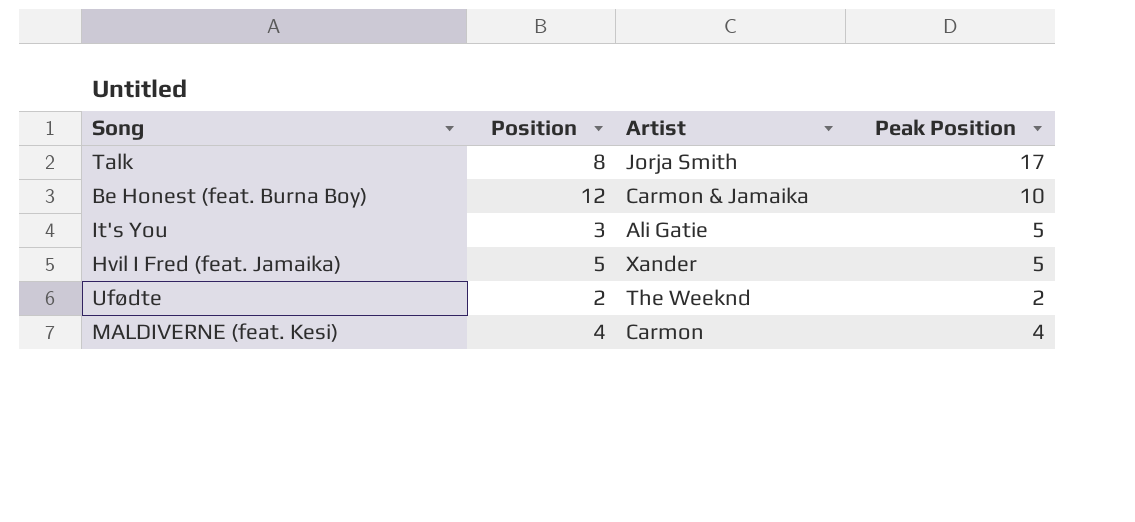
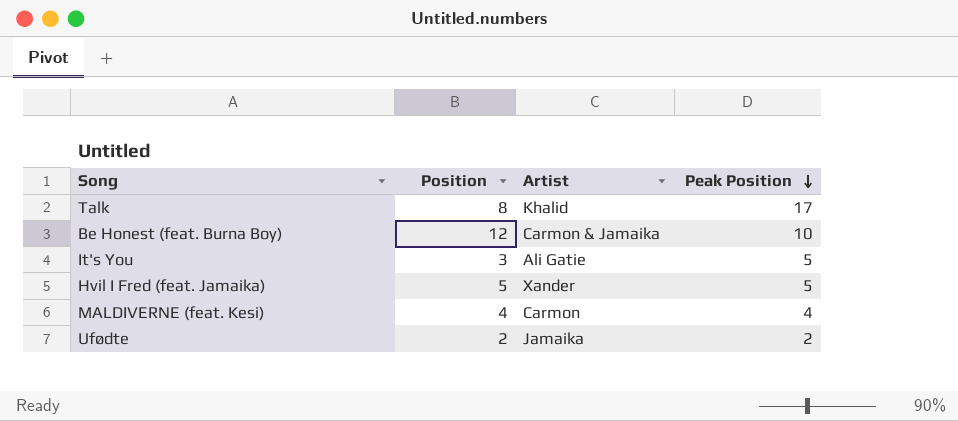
row order: none -> Peak Position descending
Talk | Artist: Jorja Smith -> Khalid
Ufødte | Artist: The Weeknd -> Jamaika

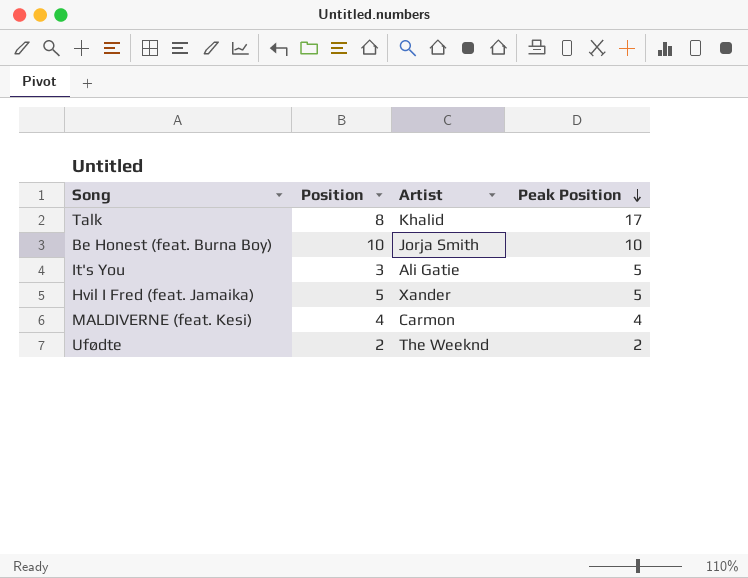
Be Honest (feat. Burna Boy) | Position: 12 -> 10
Be Honest (feat. Burna Boy) | Artist: Carmon & Jamaika -> Jorja Smith
Ufødte | Artist: Jamaika -> The Weeknd

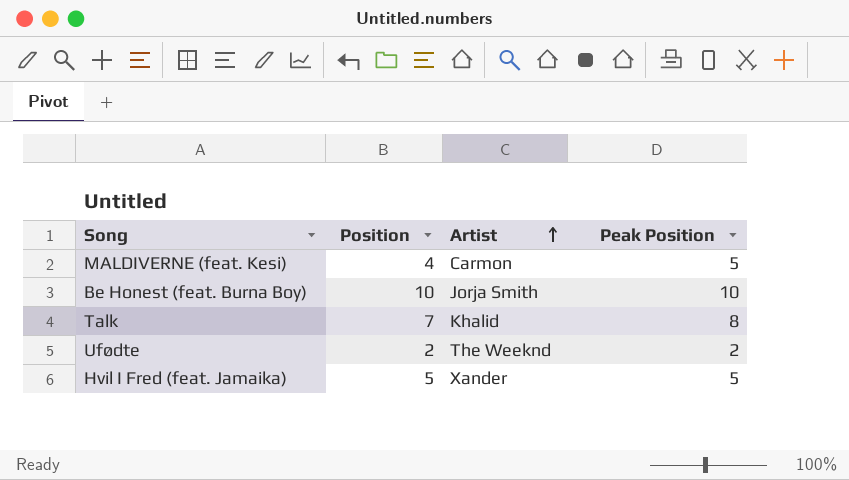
row order: Peak Position descending -> Artist ascending
row It's You: 3 | Ali Gatie | 5 -> none
MALDIVERNE (feat. Kesi) | Peak Position: 4 -> 5
Talk | Position: 8 -> 7
Talk | Peak Position: 17 -> 8

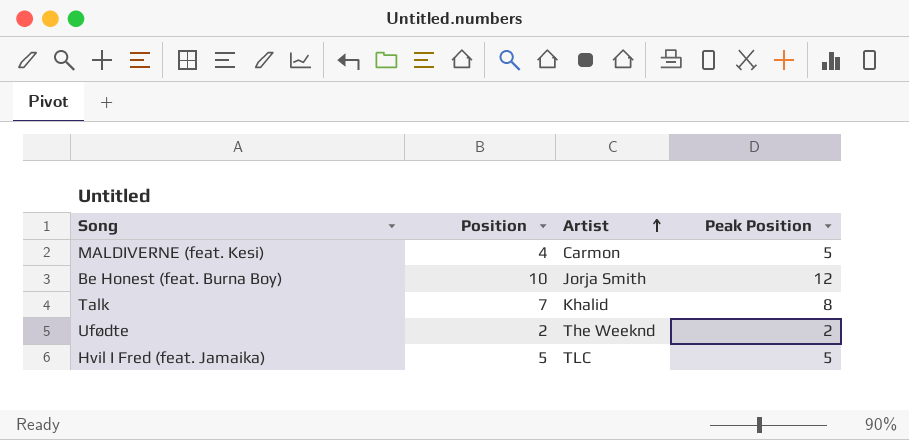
Be Honest (feat. Burna Boy) | Peak Position: 10 -> 12
Hvil I Fred (feat. Jamaika) | Artist: Xander -> TLC

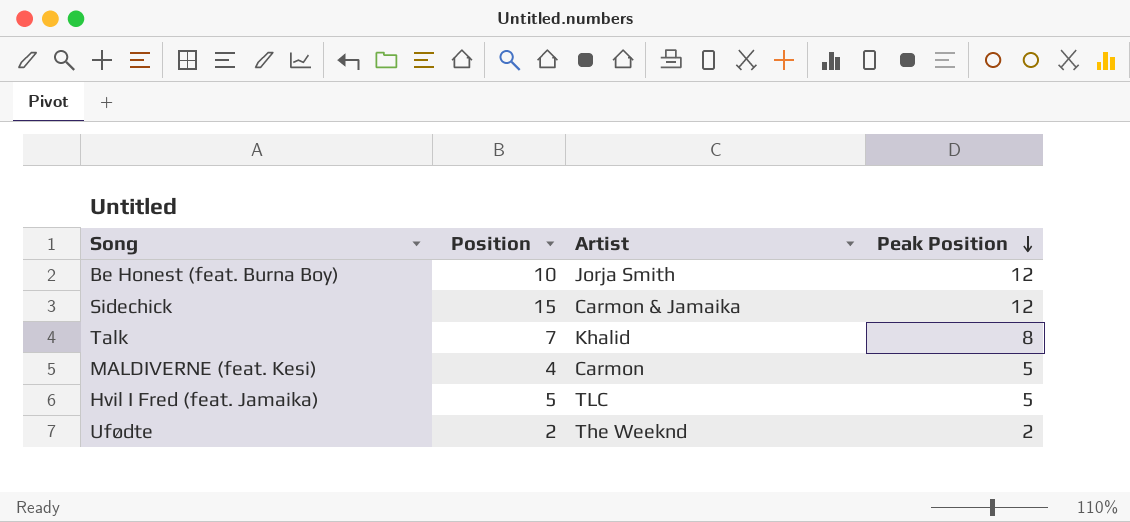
row order: Artist ascending -> Peak Position descending
row Sidechick: none -> 15 | Carmon & Jamaika | 12

